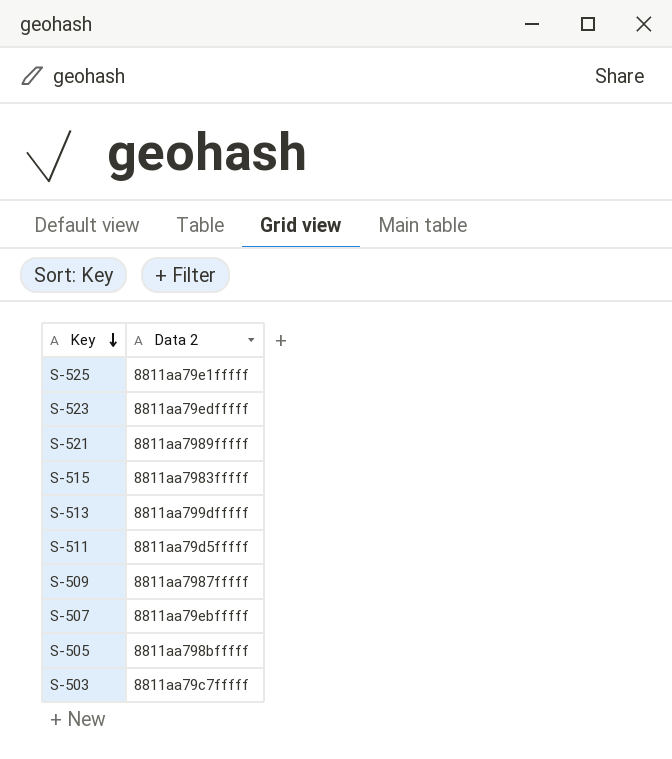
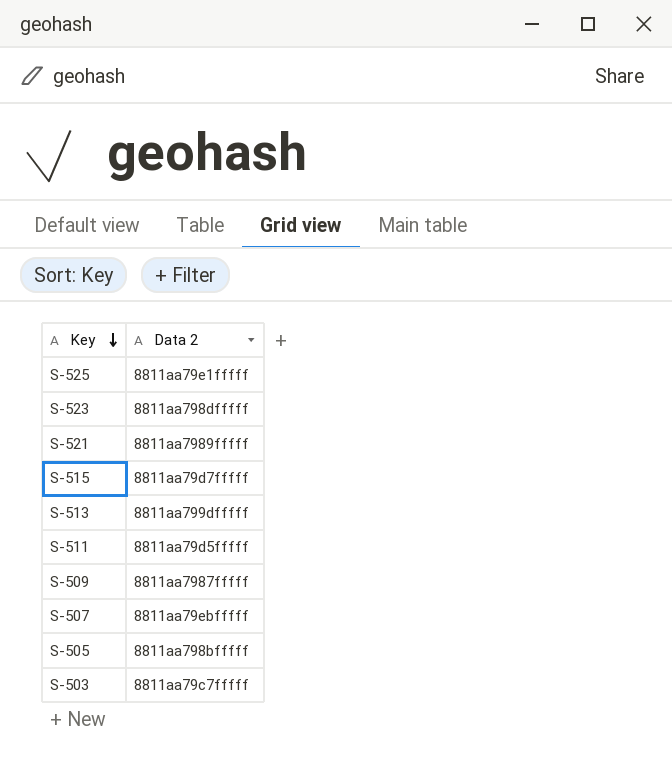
S-523 | Data 2: 8811aa79edfffff -> 8811aa798dfffff
S-515 | Data 2: 8811aa7983fffff -> 8811aa79d7fffff

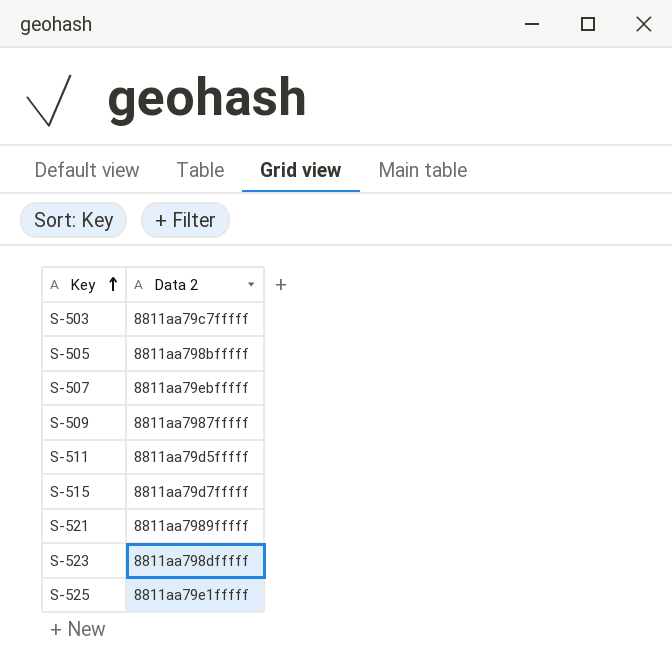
row order: Key descending -> Key ascending
row S-513: 8811aa799dfffff -> none

